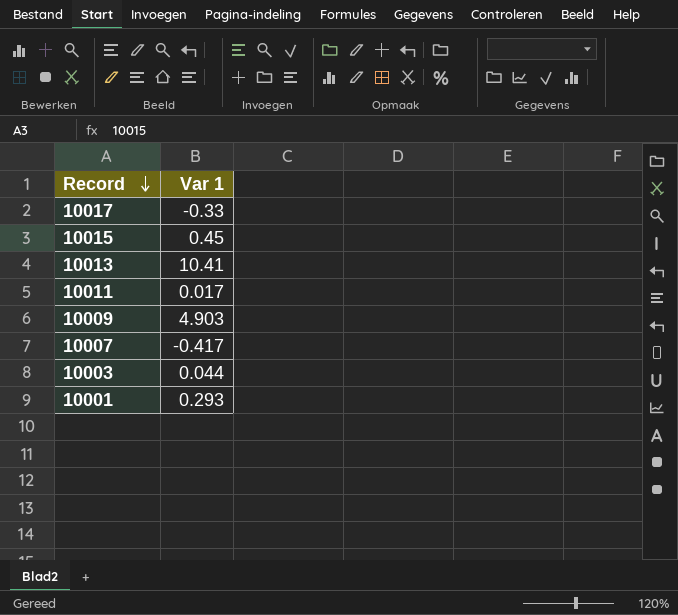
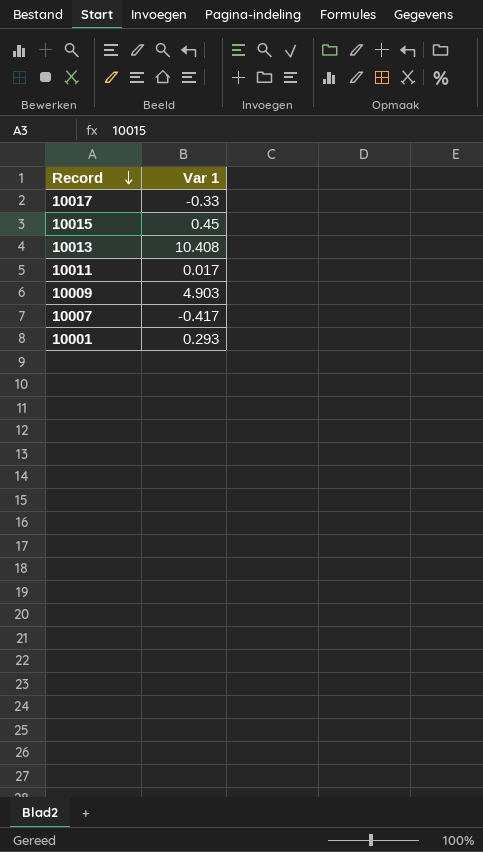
row 10003: 0.044 -> none
10013 | Var 1: 10.41 -> 10.408

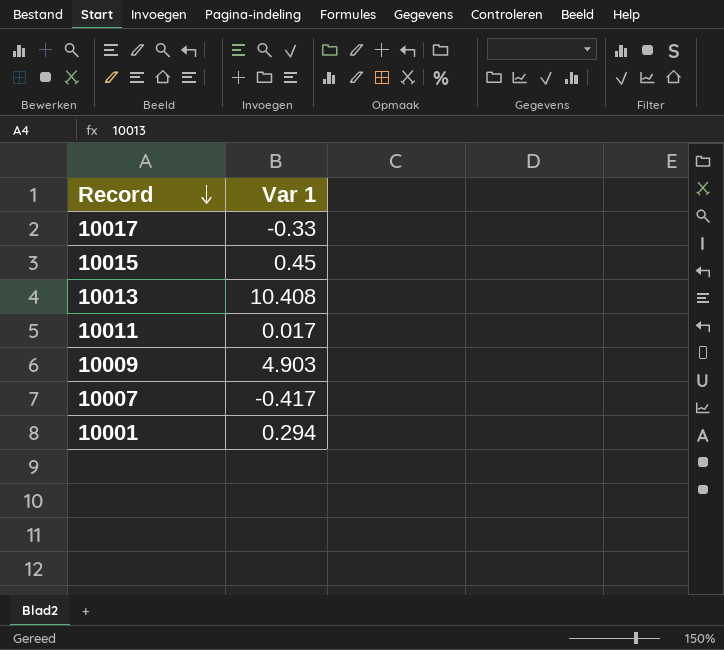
10001 | Var 1: 0.293 -> 0.294

